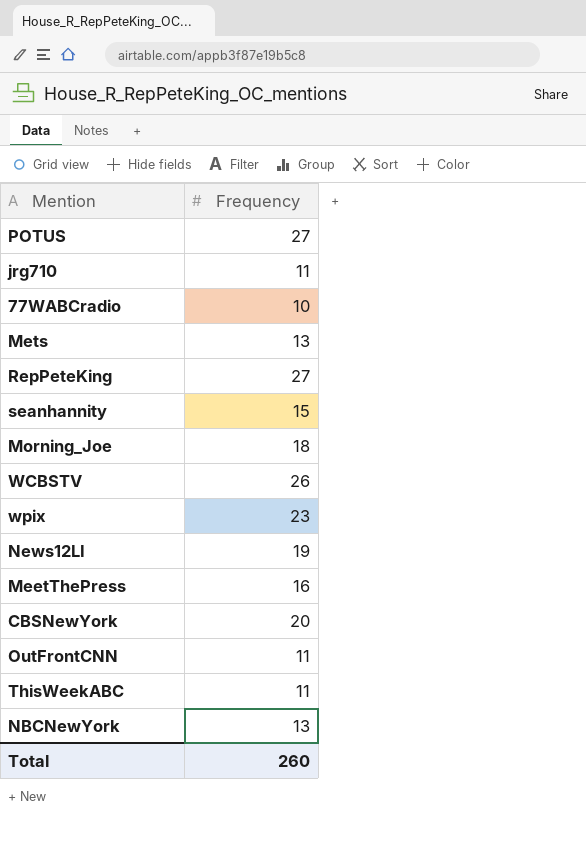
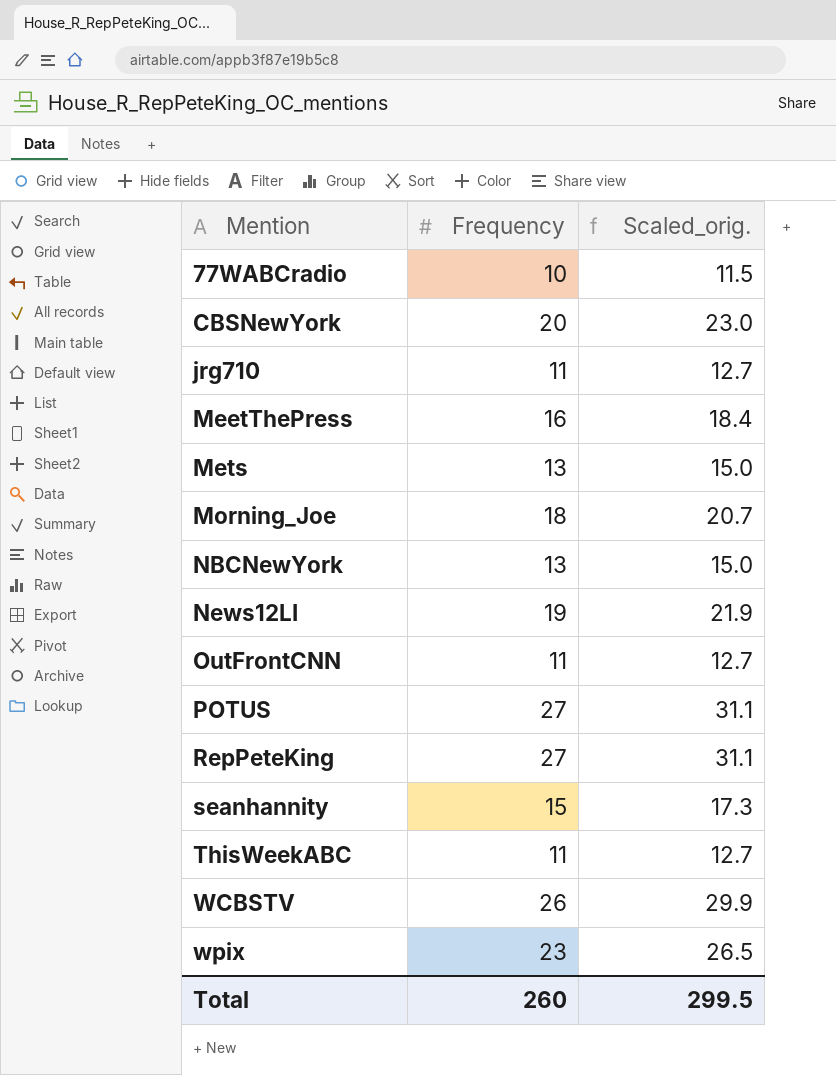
row order: none -> Mention ascending
column Scaled_orig. | formula: none -> [Frequency] * 1.15

